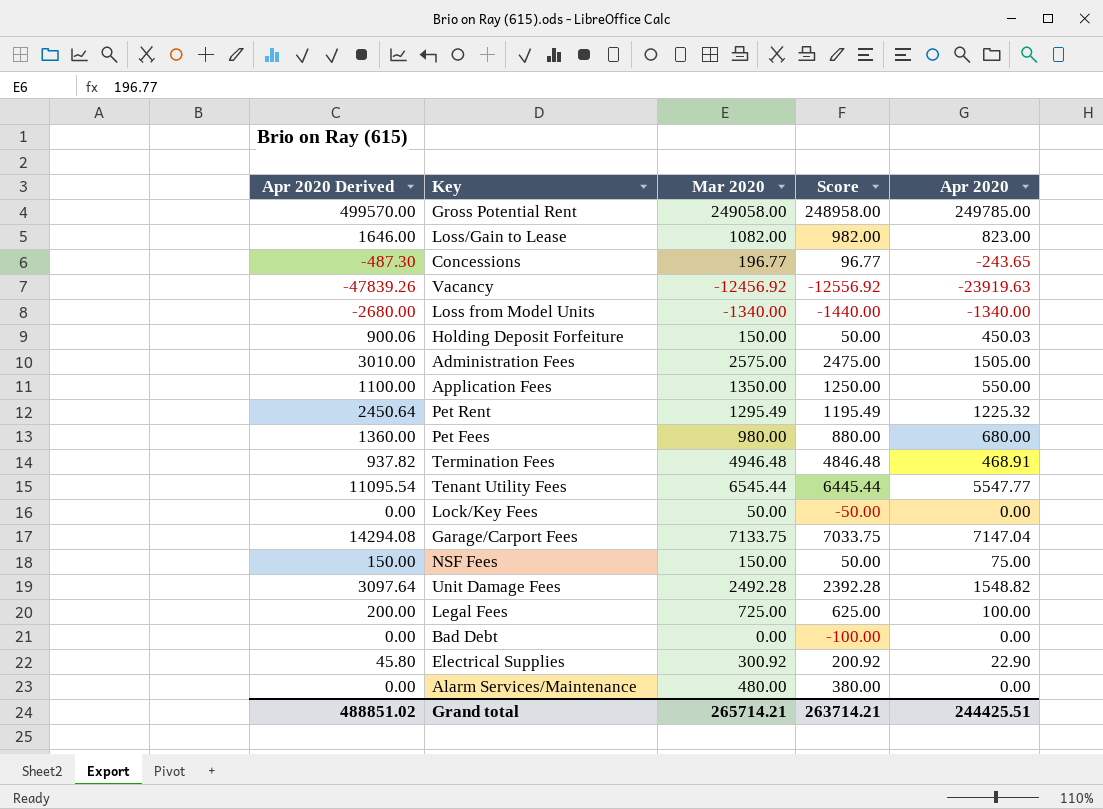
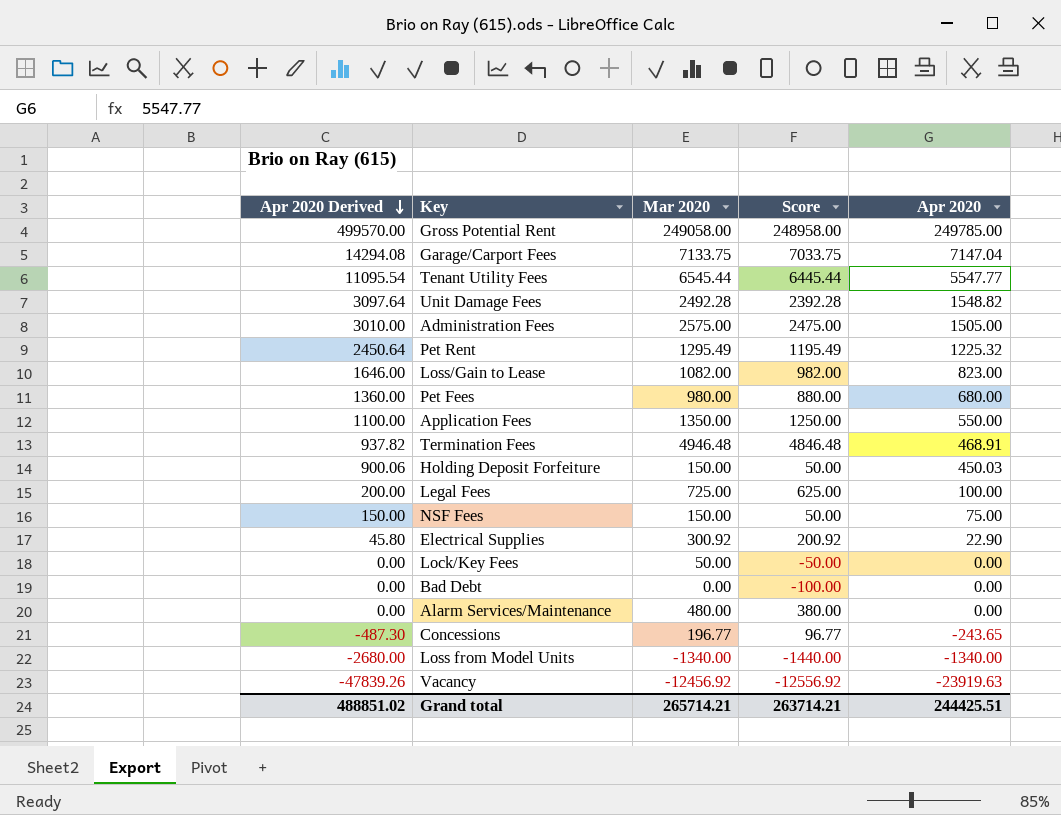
row order: none -> Apr 2020 Derived descending

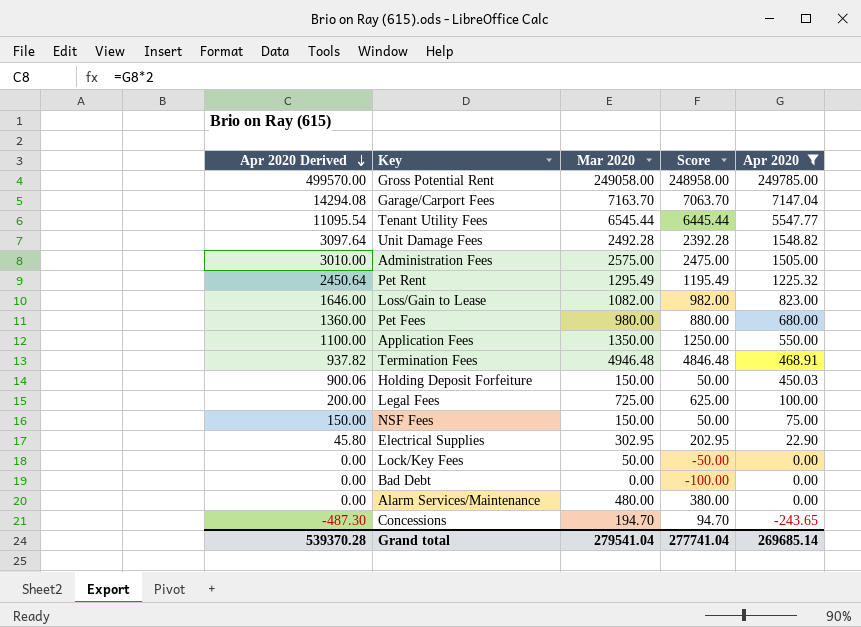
filter: none -> Apr 2020 >= -243.65
Garage/Carport Fees | Mar 2020: 7133.75 -> 7163.70
Garage/Carport Fees | Score: 7033.75 -> 7063.70
Electrical Supplies | Mar 2020: 300.92 -> 302.95
Electrical Supplies | Score: 200.92 -> 202.95
Concessions | Mar 2020: 196.77 -> 194.70
Concessions | Score: 96.77 -> 94.70
Grand total | Apr 2020 Derived: 488851.02 -> 539370.28
Grand total | Mar 2020: 265714.21 -> 279541.04
Grand total | Score: 263714.21 -> 277741.04
Grand total | Apr 2020: 244425.51 -> 269685.14

